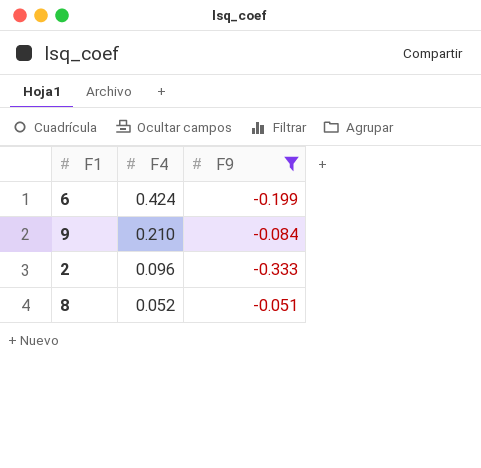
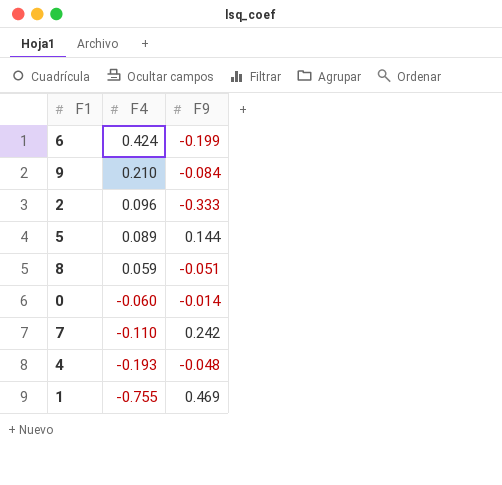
filter: F9 <= -0.051 -> none
8 | F4: 0.052 -> 0.059

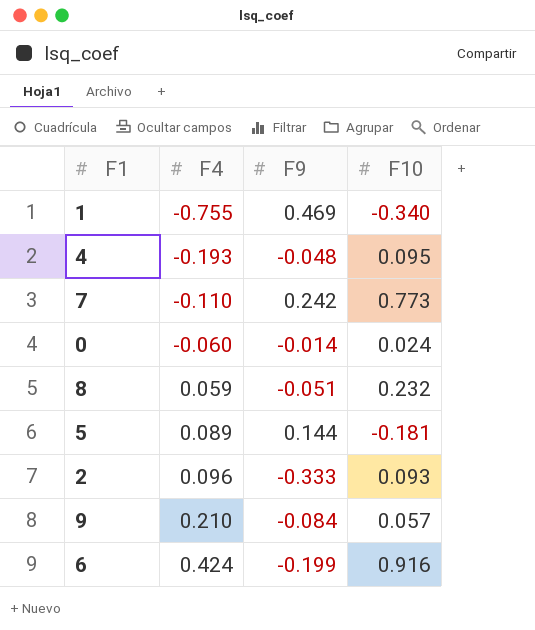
row order: F4 descending -> F4 ascending
column F10 | position: none -> 4

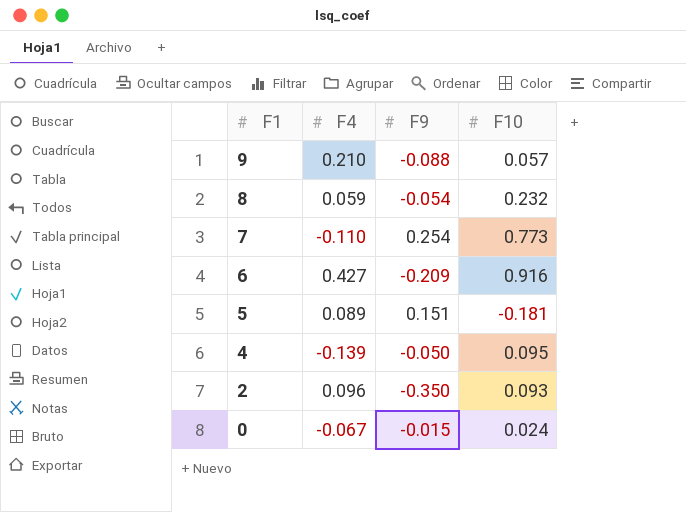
row order: F4 ascending -> F1 descending
row 1: -0.755 | 0.469 | -0.340 -> none
9 | F9: -0.084 -> -0.088
8 | F9: -0.051 -> -0.054
7 | F9: 0.242 -> 0.254
6 | F4: 0.424 -> 0.427
6 | F9: -0.199 -> -0.209
5 | F9: 0.144 -> 0.151
4 | F4: -0.193 -> -0.139
4 | F9: -0.048 -> -0.050
2 | F9: -0.333 -> -0.350
0 | F4: -0.060 -> -0.067
0 | F9: -0.014 -> -0.015

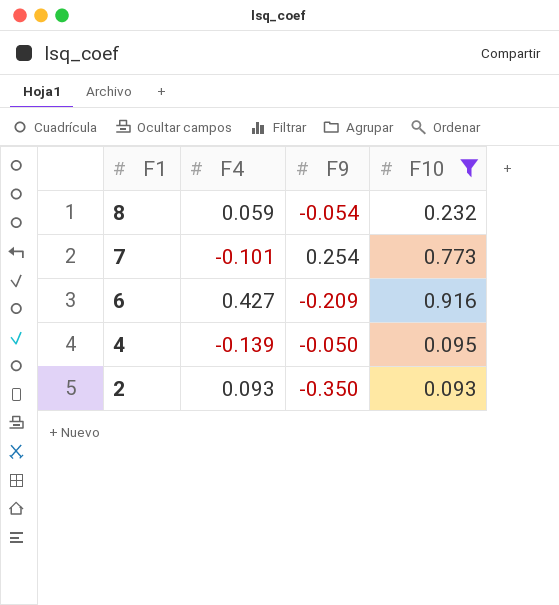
filter: none -> F10 >= 0.093
7 | F4: -0.110 -> -0.101
2 | F4: 0.096 -> 0.093

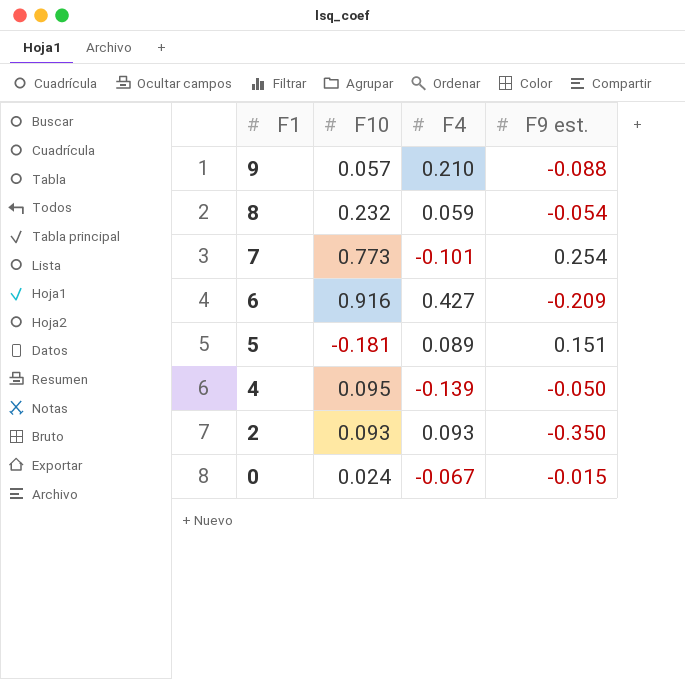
filter: F10 >= 0.093 -> none
column F10 | position: 4 -> 2
column name: F9 -> F9 est.

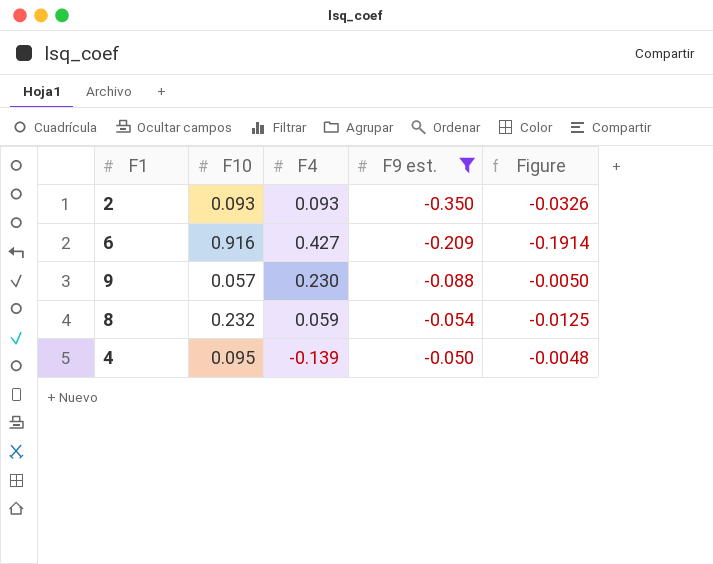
filter: none -> F9 est. <= -0.050
row order: F1 descending -> F9 est. ascending
column Figure | formula: none -> [F10] * [F9 est.]
9 | F4: 0.210 -> 0.230

